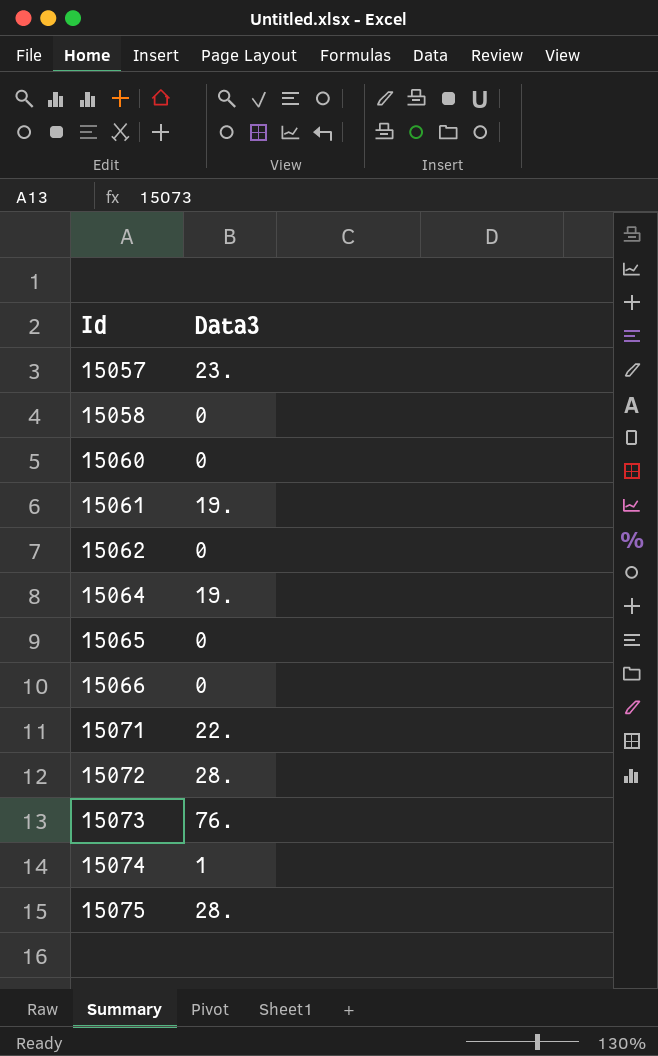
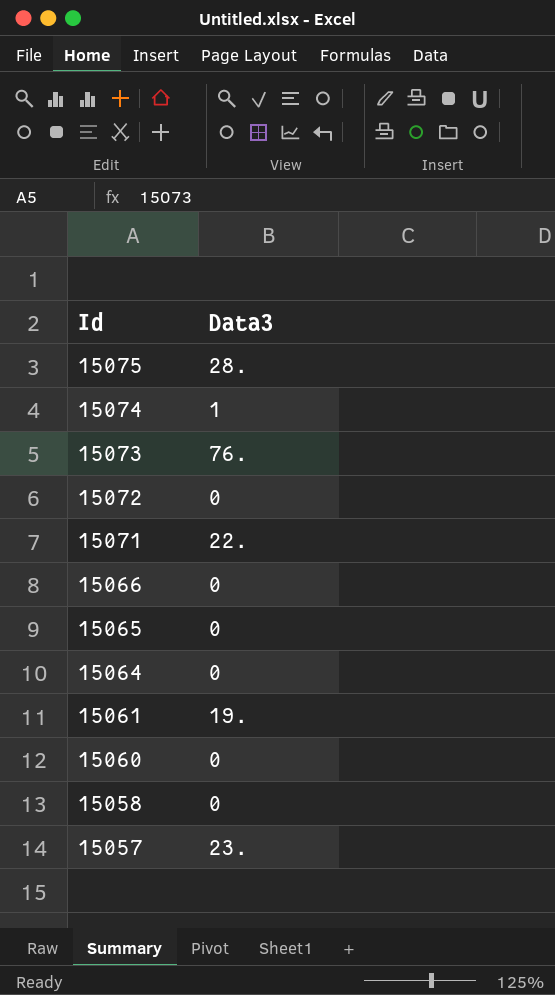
row order: Id ascending -> Id descending
row 15062: 0 -> none
15072 | Data3: 28. -> 0
15064 | Data3: 19. -> 0

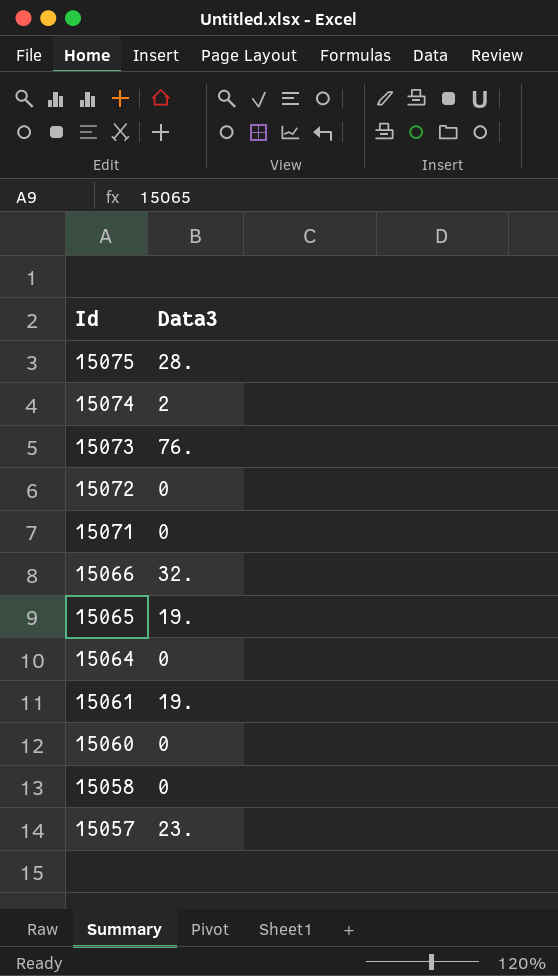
15074 | Data3: 1 -> 2
15071 | Data3: 22. -> 0
15066 | Data3: 0 -> 32.
15065 | Data3: 0 -> 19.

